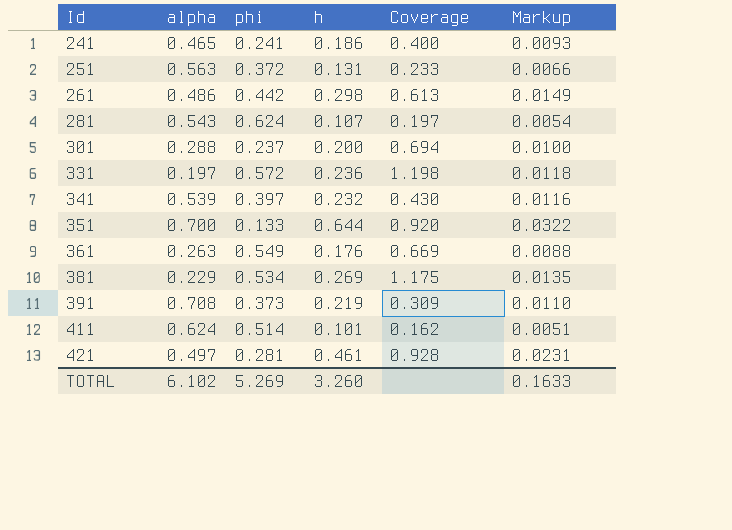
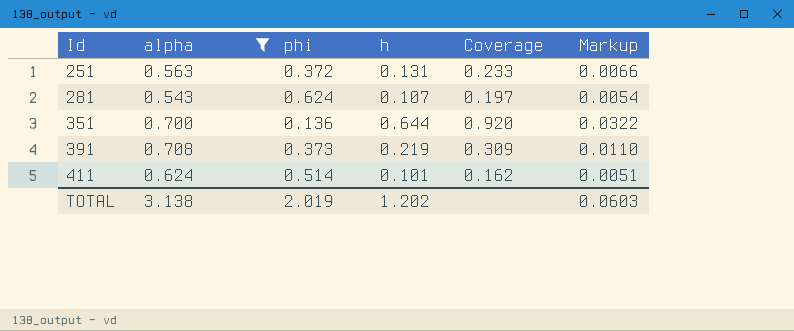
filter: none -> alpha >= 0.543
351 | phi: 0.133 -> 0.136
TOTAL | alpha: 6.102 -> 3.138
TOTAL | phi: 5.269 -> 2.019
TOTAL | h: 3.260 -> 1.202
TOTAL | Markup: 0.1633 -> 0.0603

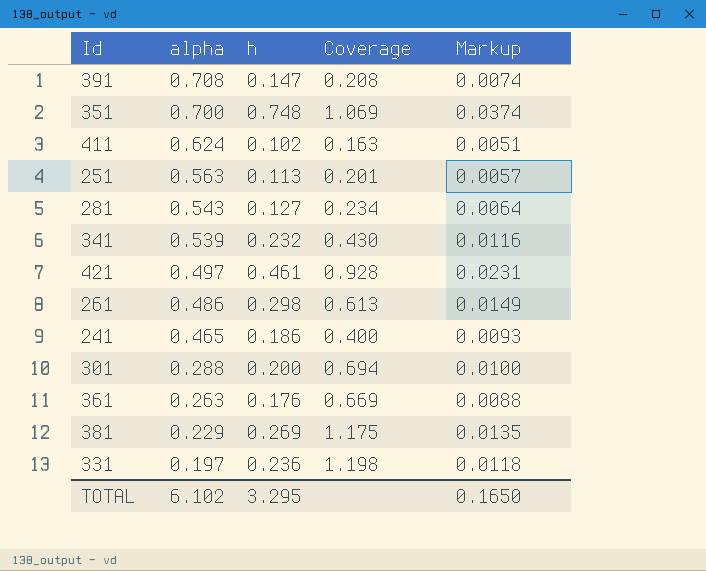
filter: alpha >= 0.543 -> none
row order: Id ascending -> alpha descending
column phi | position: 3 -> none
391 | h: 0.219 -> 0.147
391 | Coverage: 0.309 -> 0.208
391 | Markup: 0.0110 -> 0.0074
351 | h: 0.644 -> 0.748
351 | Coverage: 0.920 -> 1.069
351 | Markup: 0.0322 -> 0.0374
411 | h: 0.101 -> 0.102
411 | Coverage: 0.162 -> 0.163
251 | h: 0.131 -> 0.113
251 | Coverage: 0.233 -> 0.201
251 | Markup: 0.0066 -> 0.0057
281 | h: 0.107 -> 0.127
281 | Coverage: 0.197 -> 0.234
281 | Markup: 0.0054 -> 0.0064
TOTAL | alpha: 3.138 -> 6.102
TOTAL | h: 1.202 -> 3.295
TOTAL | Markup: 0.0603 -> 0.1650

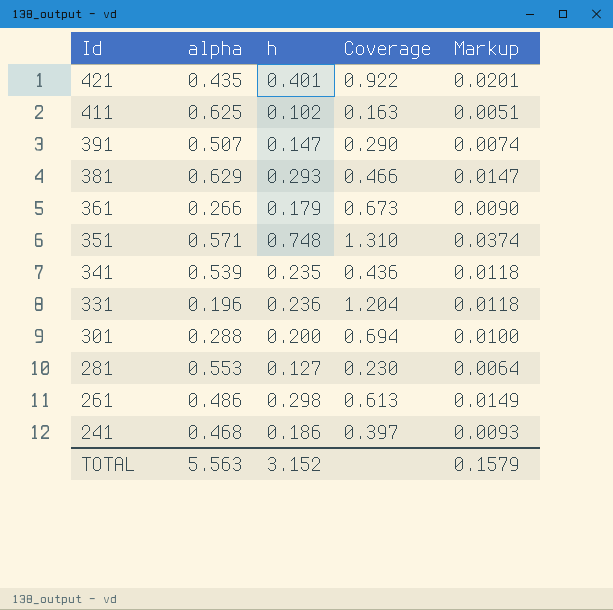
row order: alpha descending -> Id descending
row 251: 0.563 | 0.113 | 0.201 | 0.0057 -> none
421 | alpha: 0.497 -> 0.435
421 | h: 0.461 -> 0.401
421 | Coverage: 0.928 -> 0.922
421 | Markup: 0.0231 -> 0.0201
411 | alpha: 0.624 -> 0.625
391 | alpha: 0.708 -> 0.507
391 | Coverage: 0.208 -> 0.290
381 | alpha: 0.229 -> 0.629
381 | h: 0.269 -> 0.293
381 | Coverage: 1.175 -> 0.466
381 | Markup: 0.0135 -> 0.0147
361 | alpha: 0.263 -> 0.266
361 | h: 0.176 -> 0.179
361 | Coverage: 0.669 -> 0.673
361 | Markup: 0.0088 -> 0.0090
351 | alpha: 0.700 -> 0.571
351 | Coverage: 1.069 -> 1.310
341 | h: 0.232 -> 0.235
341 | Coverage: 0.430 -> 0.436
341 | Markup: 0.0116 -> 0.0118
331 | alpha: 0.197 -> 0.196
331 | Coverage: 1.198 -> 1.204
281 | alpha: 0.543 -> 0.553
281 | Coverage: 0.234 -> 0.230
241 | alpha: 0.465 -> 0.468
241 | Coverage: 0.400 -> 0.397
TOTAL | alpha: 6.102 -> 5.563
TOTAL | h: 3.295 -> 3.152
TOTAL | Markup: 0.1650 -> 0.1579

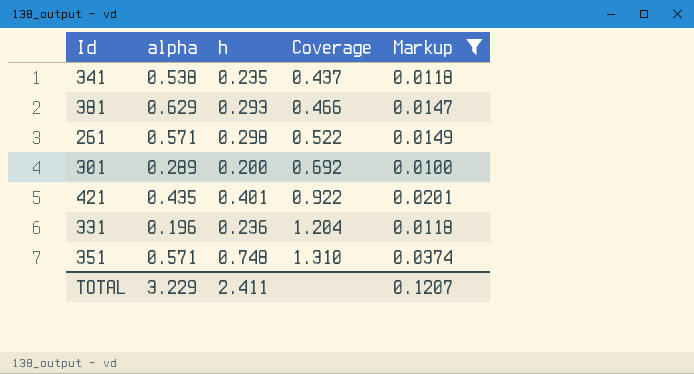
filter: none -> Markup >= 0.0100
row order: Id descending -> Coverage ascending
341 | alpha: 0.539 -> 0.538
341 | Coverage: 0.436 -> 0.437
261 | alpha: 0.486 -> 0.571
261 | Coverage: 0.613 -> 0.522
301 | alpha: 0.288 -> 0.289
301 | Coverage: 0.694 -> 0.692
TOTAL | alpha: 5.563 -> 3.229
TOTAL | h: 3.152 -> 2.411
TOTAL | Markup: 0.1579 -> 0.1207

